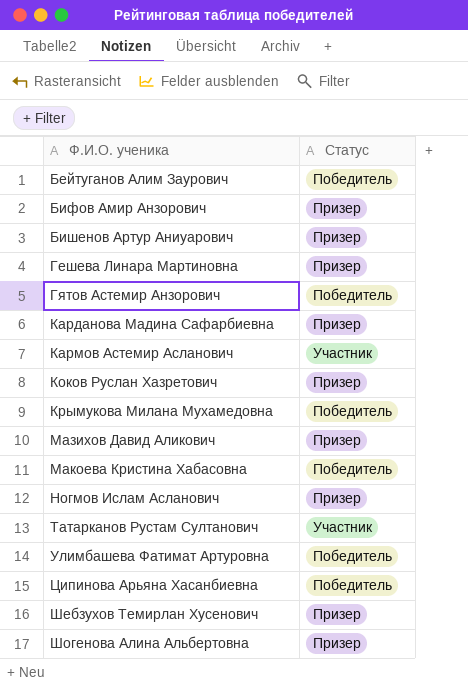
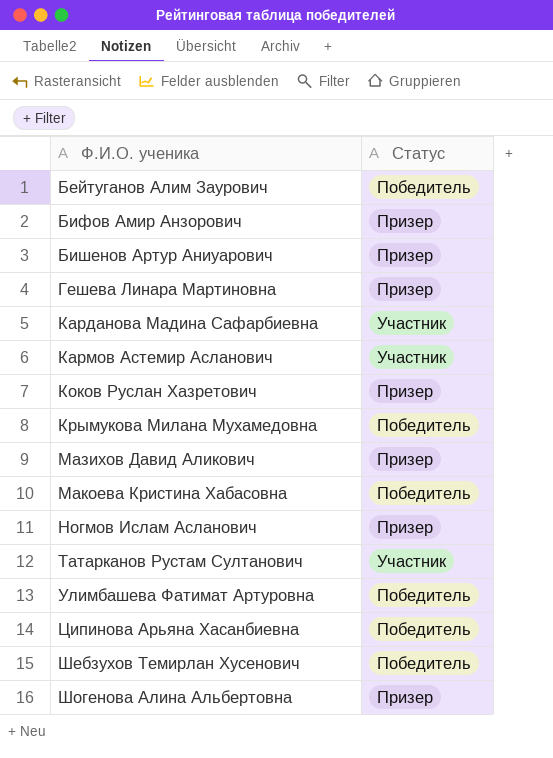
row Гятов Астемир Анзорович: Победитель -> none
Карданова Мадина Сафарбиевна | Статус: Призер -> Участник
Шебзухов Темирлан Хусенович | Статус: Призер -> Победитель

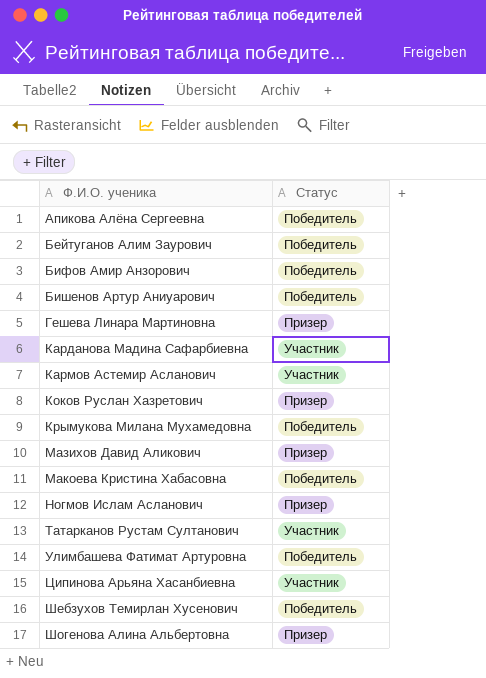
row Апикова Алёна Сергеевна: none -> Победитель
Бифов Амир Анзорович | Статус: Призер -> Победитель
Бишенов Артур Аниуарович | Статус: Призер -> Победитель
Ципинова Арьяна Хасанбиевна | Статус: Победитель -> Участник

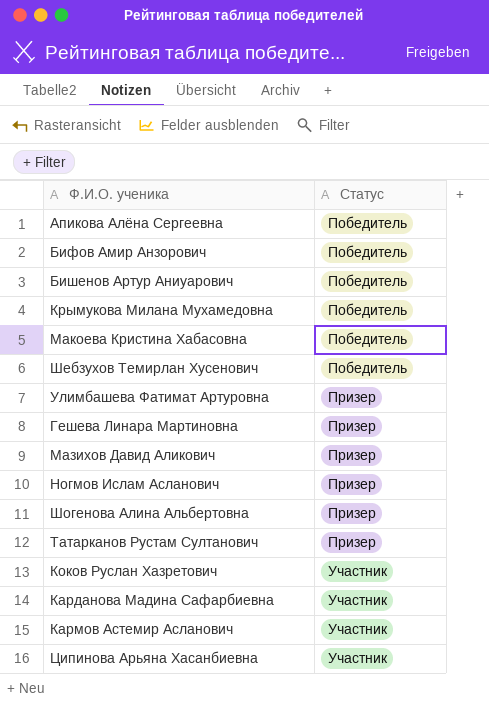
row order: Ф.И.О. ученика ascending -> Статус ascending
row Бейтуганов Алим Заурович: Победитель -> none
Улимбашева Фатимат Артуровна | Статус: Победитель -> Призер
Татарканов Рустам Султанович | Статус: Участник -> Призер
Коков Руслан Хазретович | Статус: Призер -> Участник

